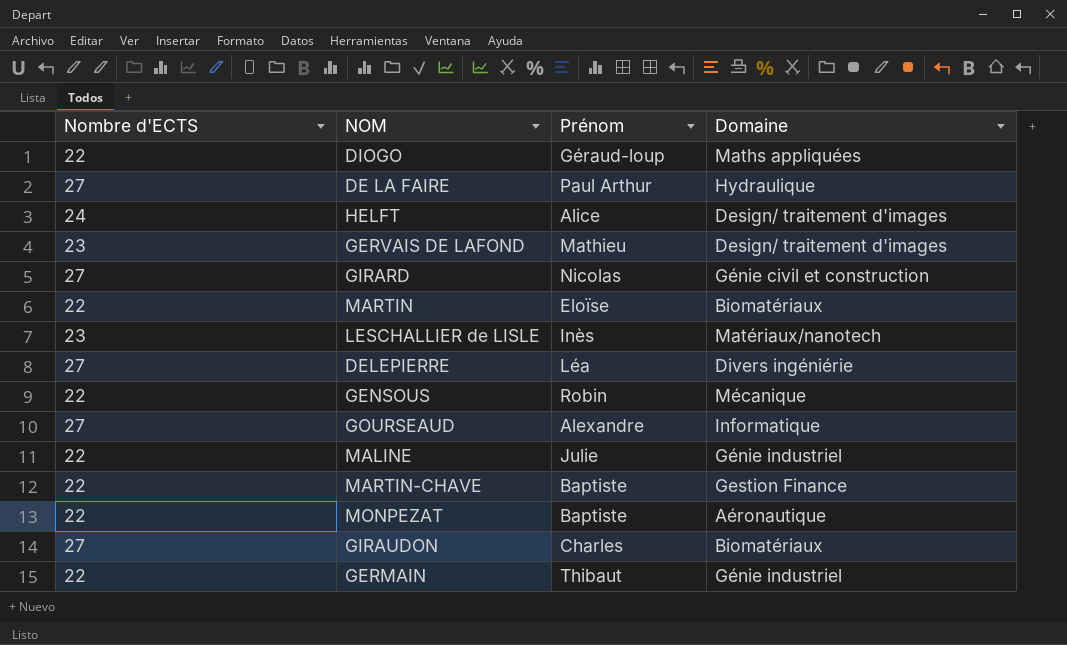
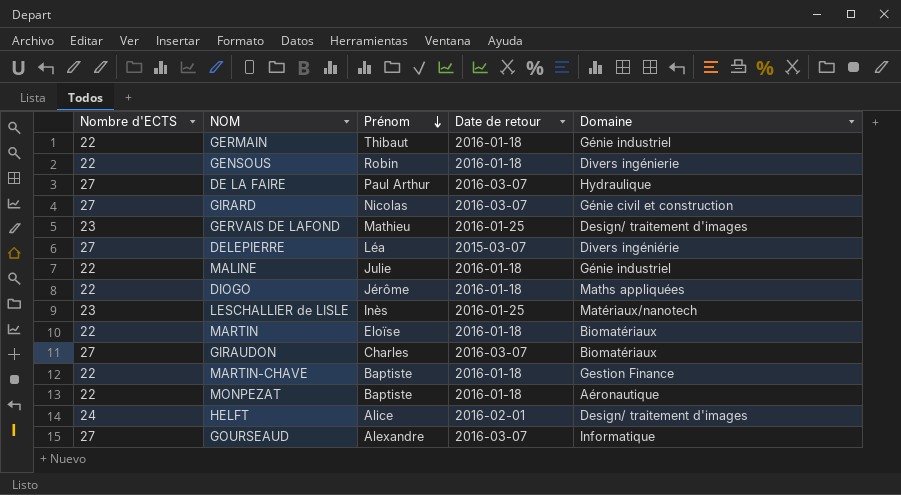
row order: none -> Prénom descending
column Date de retour | position: none -> 4
GENSOUS | Domaine: Mécanique -> Divers ingénierie
DIOGO | Prénom: Géraud-loup -> Jérôme

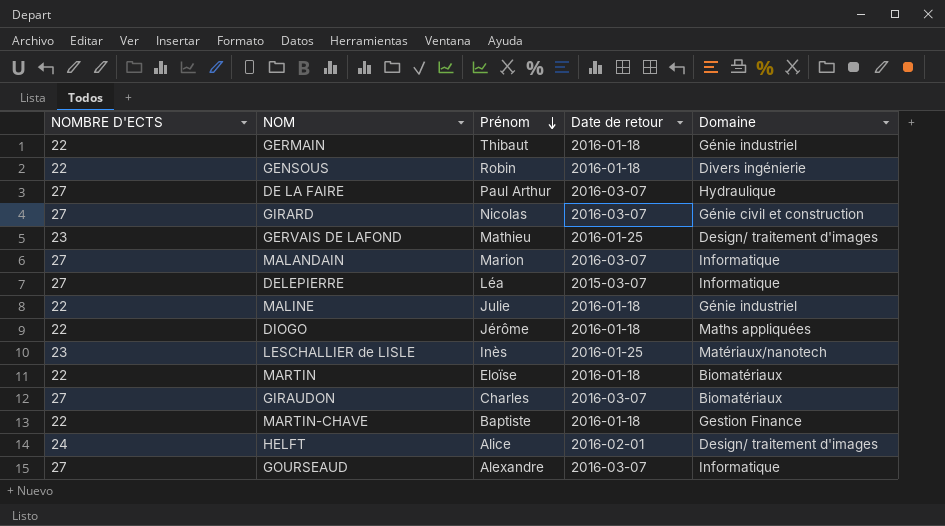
column name: Nombre d'ECTS -> NOMBRE D'ECTS
row MONPEZAT: 22 | Baptiste | 2016-01-18 | Aéronautique -> none
row MALANDAIN: none -> 27 | Marion | 2016-03-07 | Informatique
DELEPIERRE | Domaine: Divers ingéniérie -> Informatique

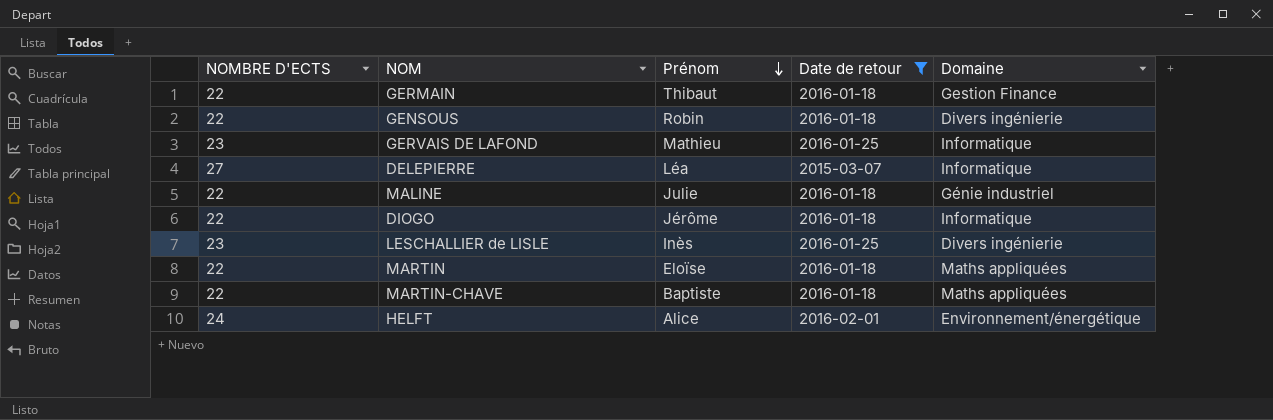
filter: none -> Date de retour != 2016-03-07
GERMAIN | Domaine: Génie industriel -> Gestion Finance
GERVAIS DE LAFOND | Domaine: Design/ traitement d'images -> Informatique
DIOGO | Domaine: Maths appliquées -> Informatique
LESCHALLIER de LISLE | Domaine: Matériaux/nanotech -> Divers ingénierie
MARTIN | Domaine: Biomatériaux -> Maths appliquées
MARTIN-CHAVE | Domaine: Gestion Finance -> Maths appliquées
HELFT | Domaine: Design/ traitement d'images -> Environnement/énergétique

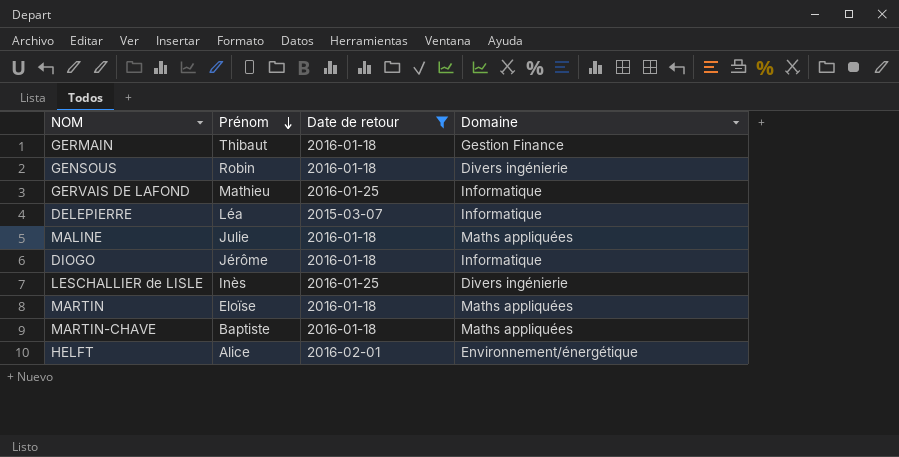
column NOMBRE D'ECTS | position: 1 -> none
MALINE | Domaine: Génie industriel -> Maths appliquées

